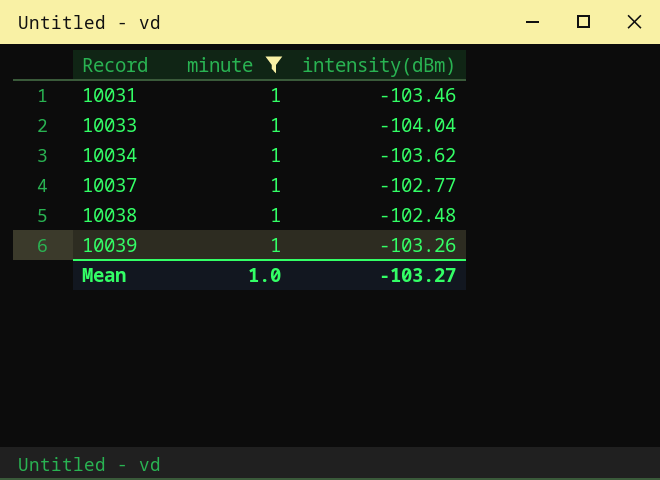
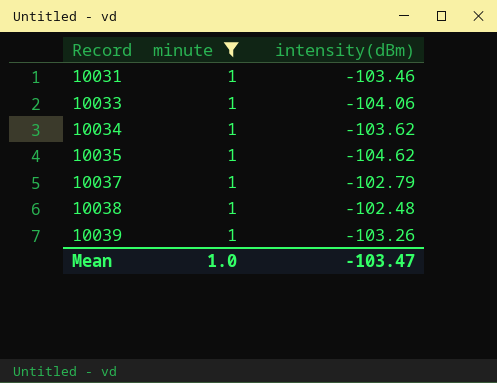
10033 | intensity(dBm): -104.04 -> -104.06
row 10035: none -> 1 | -104.62
10037 | intensity(dBm): -102.77 -> -102.79
Mean | intensity(dBm): -103.27 -> -103.47

